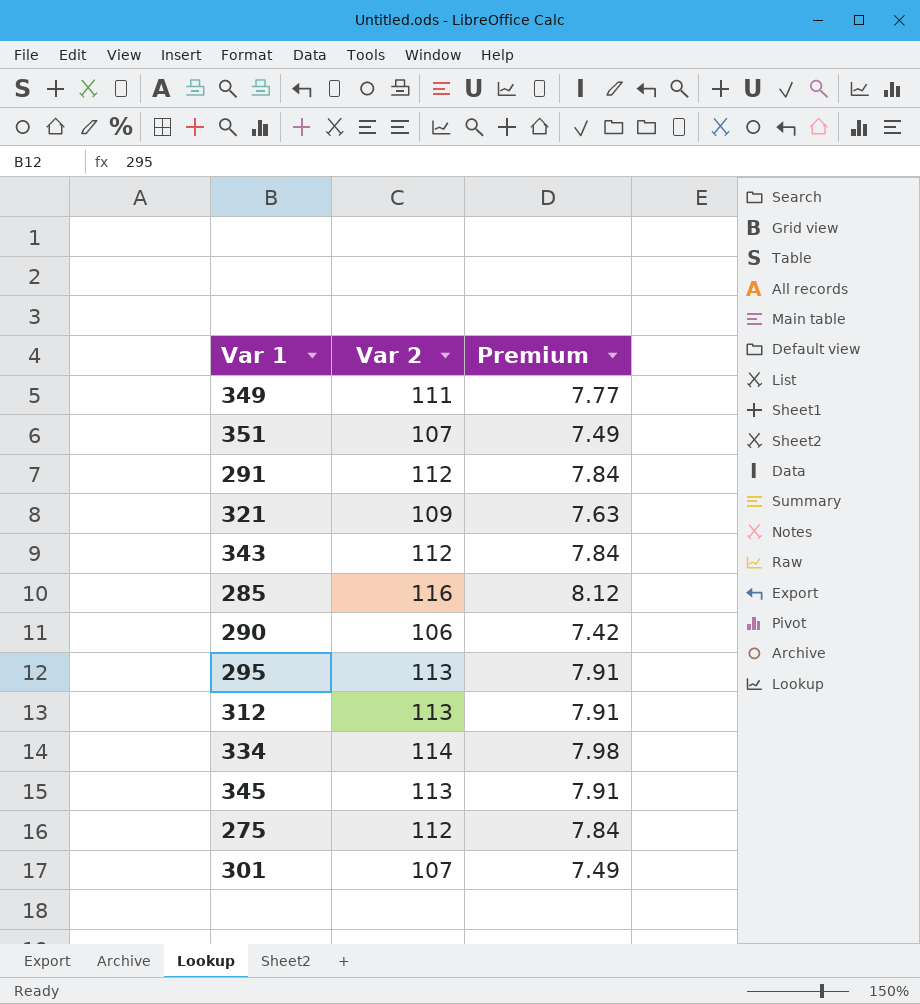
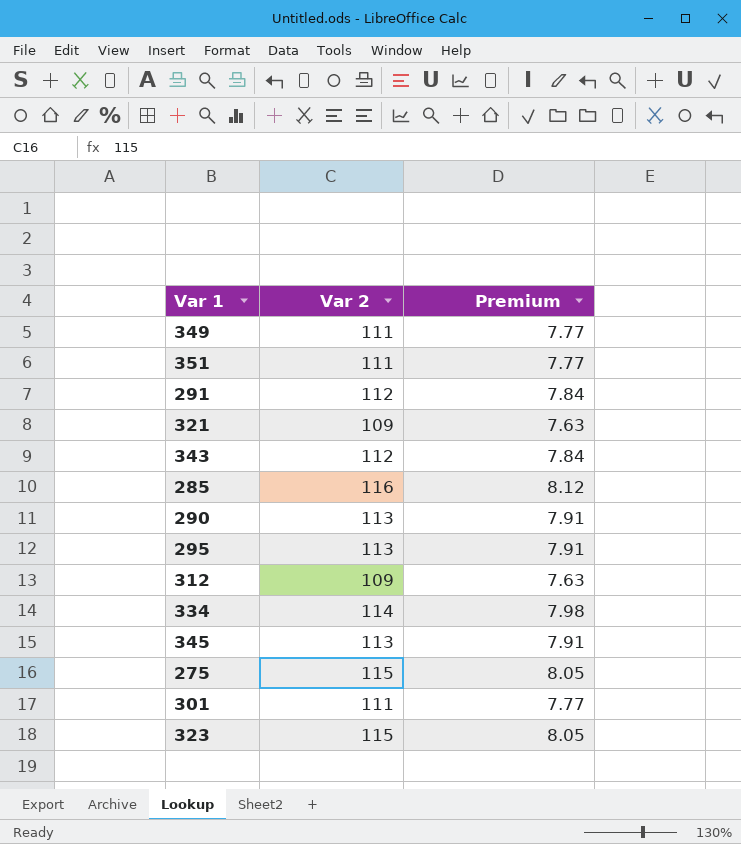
351 | Var 2: 107 -> 111
351 | Premium: 7.49 -> 7.77
290 | Var 2: 106 -> 113
290 | Premium: 7.42 -> 7.91
312 | Var 2: 113 -> 109
312 | Premium: 7.91 -> 7.63
275 | Var 2: 112 -> 115
275 | Premium: 7.84 -> 8.05
301 | Var 2: 107 -> 111
301 | Premium: 7.49 -> 7.77
row 323: none -> 115 | 8.05

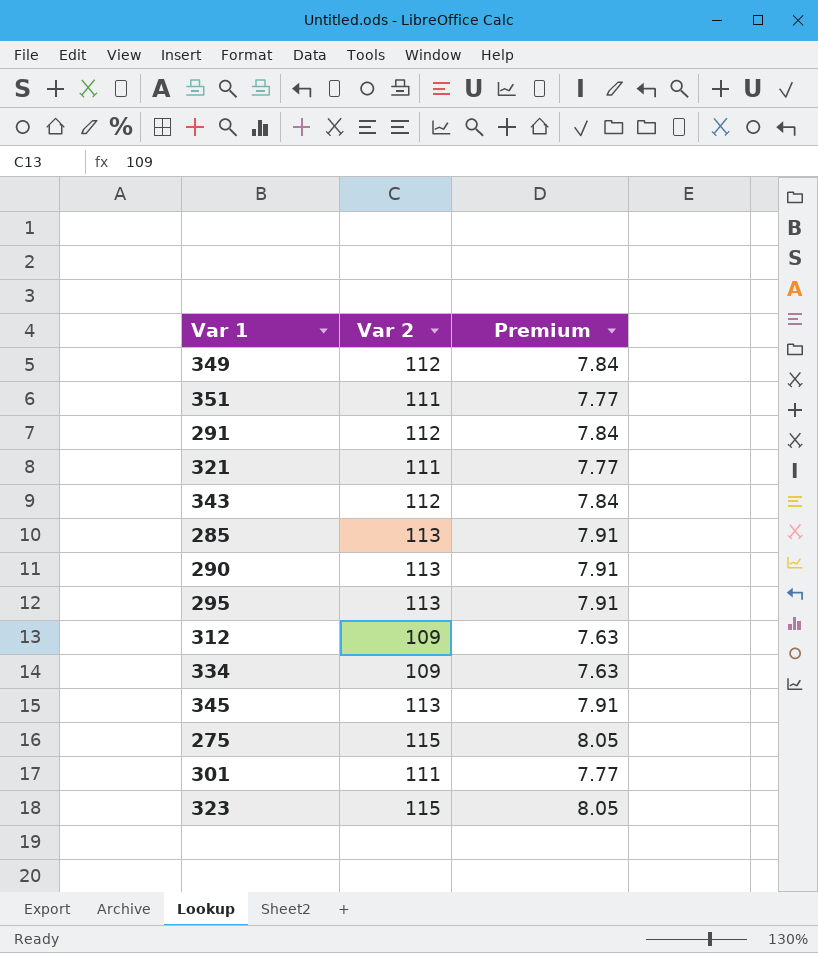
349 | Var 2: 111 -> 112
349 | Premium: 7.77 -> 7.84
321 | Var 2: 109 -> 111
321 | Premium: 7.63 -> 7.77
285 | Var 2: 116 -> 113
285 | Premium: 8.12 -> 7.91
334 | Var 2: 114 -> 109
334 | Premium: 7.98 -> 7.63

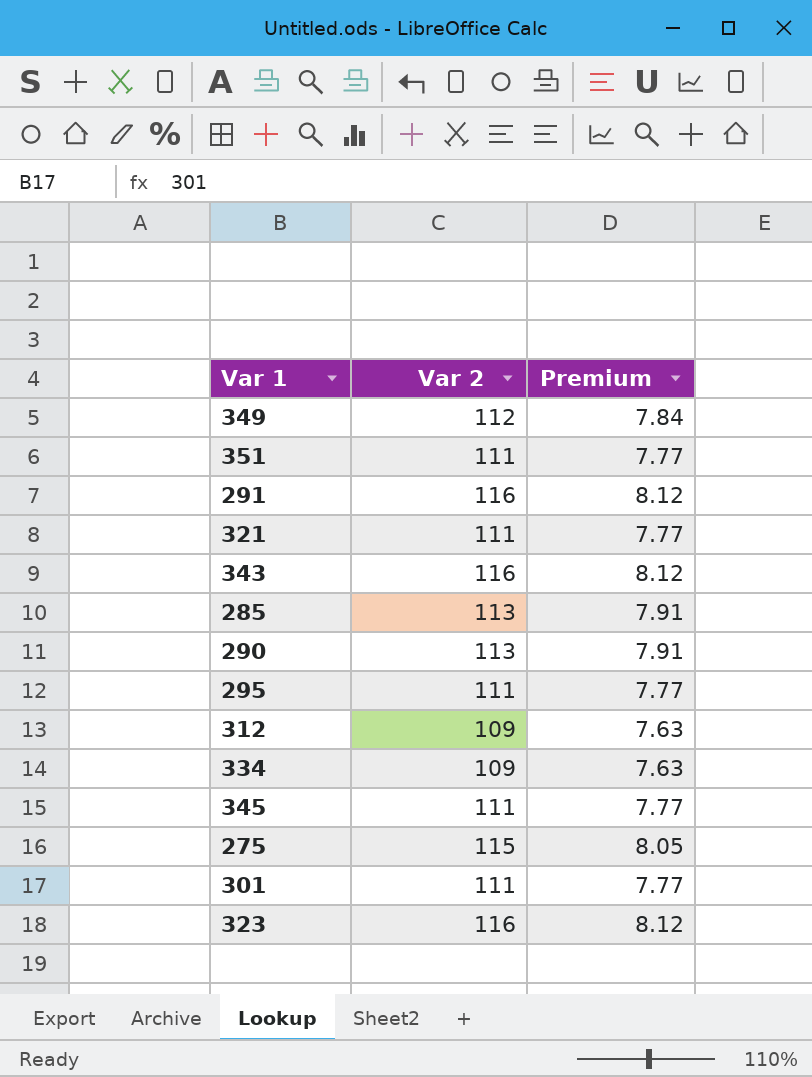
291 | Var 2: 112 -> 116
291 | Premium: 7.84 -> 8.12
343 | Var 2: 112 -> 116
343 | Premium: 7.84 -> 8.12
295 | Var 2: 113 -> 111
295 | Premium: 7.91 -> 7.77
345 | Var 2: 113 -> 111
345 | Premium: 7.91 -> 7.77
323 | Var 2: 115 -> 116
323 | Premium: 8.05 -> 8.12

